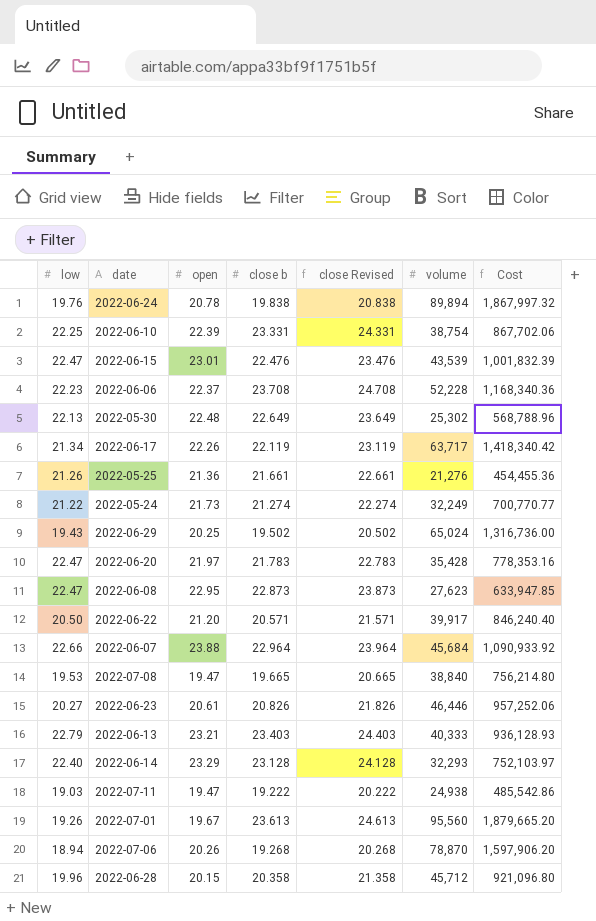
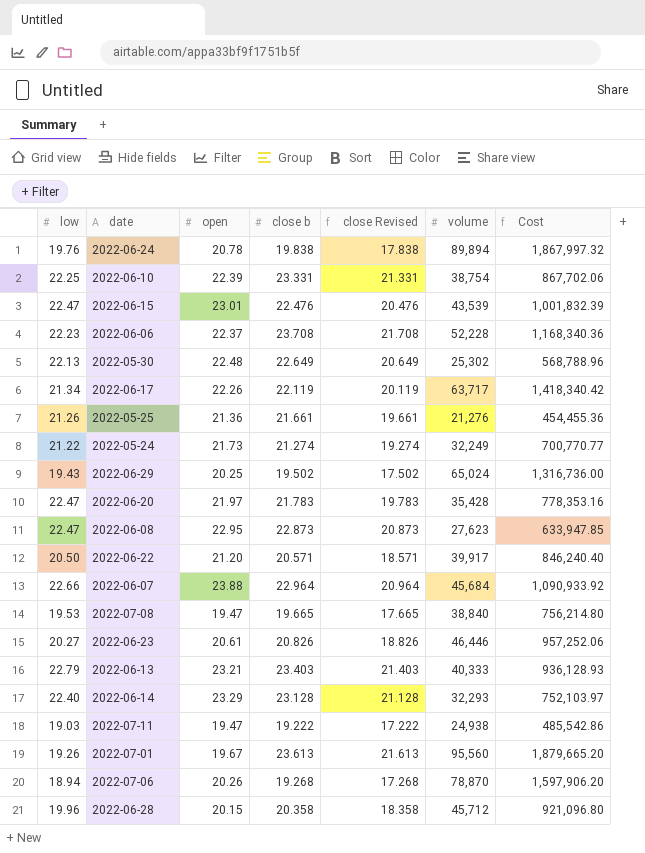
column close Revised | formula: [close b] + 1 -> [close b] - 2

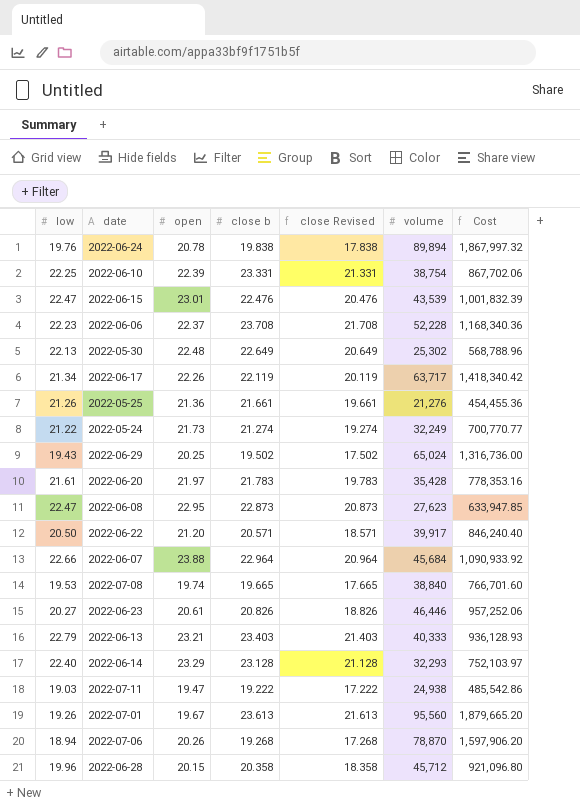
2022-06-20 | low: 22.47 -> 21.61
2022-07-08 | open: 19.47 -> 19.74
2022-07-08 | Cost: 756,214.80 -> 766,701.60

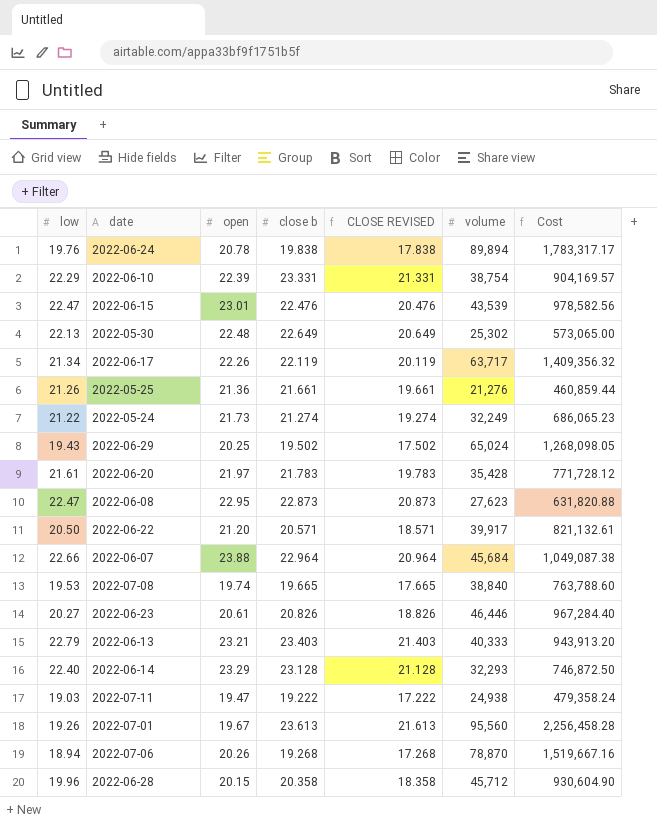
column name: close Revised -> CLOSE REVISED
column Cost | formula: [open] * [volume] -> [close b] * [volume]
row 2022-06-06: 22.23 | 22.37 | 23.708 | 21.708 | 52,228 | 1,168,340.36 -> none
2022-06-10 | low: 22.25 -> 22.29

